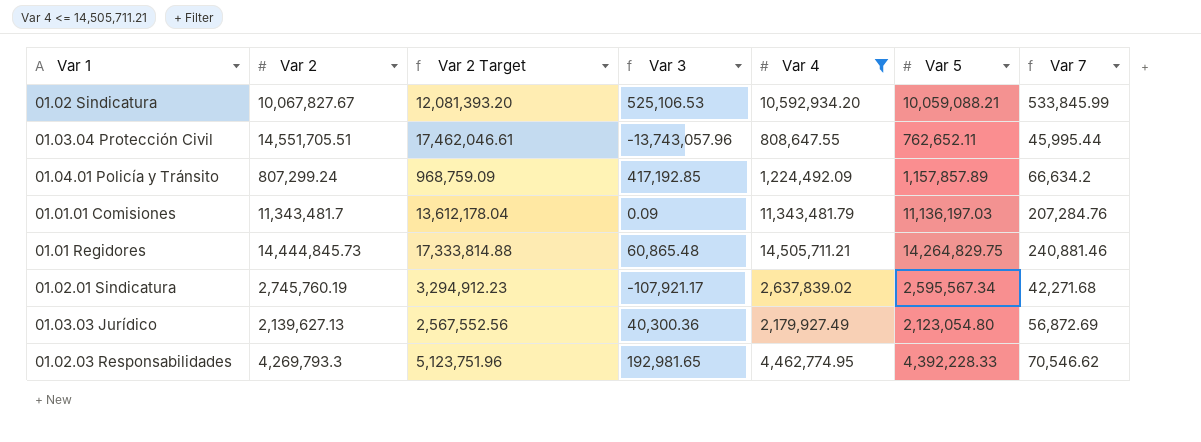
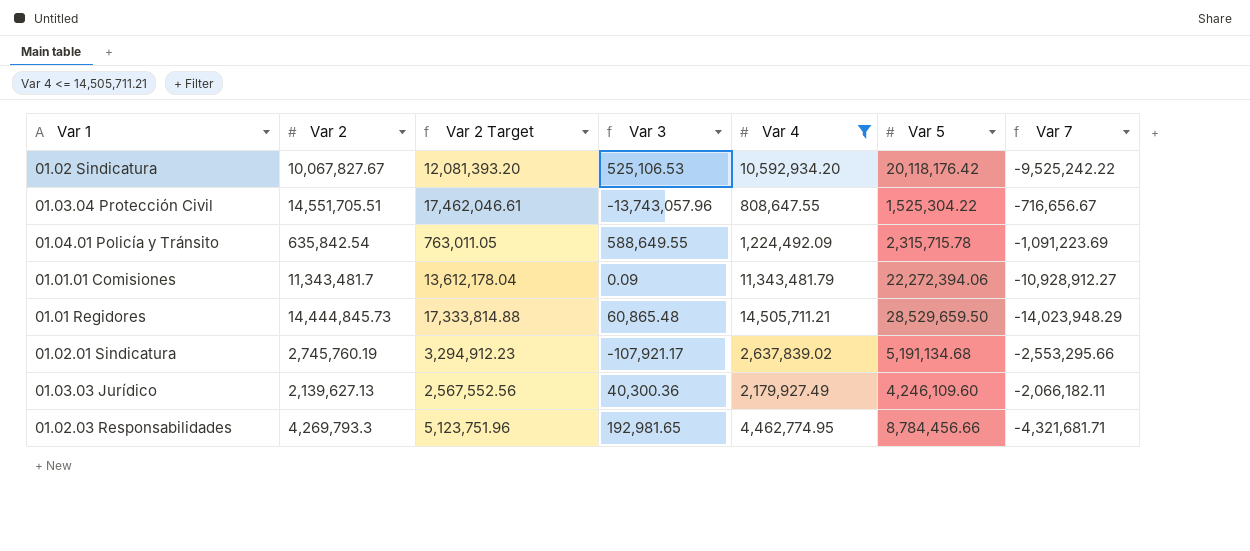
01.02 Sindicatura | Var 5: 10,059,088.21 -> 20,118,176.42
01.02 Sindicatura | Var 7: 533,845.99 -> -9,525,242.22
01.03.04 Protección Civil | Var 5: 762,652.11 -> 1,525,304.22
01.03.04 Protección Civil | Var 7: 45,995.44 -> -716,656.67
01.04.01 Policía y Tránsito | Var 2: 807,299.24 -> 635,842.54
01.04.01 Policía y Tránsito | Var 2 Target: 968,759.09 -> 763,011.05
01.04.01 Policía y Tránsito | Var 3: 417,192.85 -> 588,649.55
01.04.01 Policía y Tránsito | Var 5: 1,157,857.89 -> 2,315,715.78
01.04.01 Policía y Tránsito | Var 7: 66,634.2 -> -1,091,223.69
01.01.01 Comisiones | Var 5: 11,136,197.03 -> 22,272,394.06
01.01.01 Comisiones | Var 7: 207,284.76 -> -10,928,912.27
01.01 Regidores | Var 5: 14,264,829.75 -> 28,529,659.50
01.01 Regidores | Var 7: 240,881.46 -> -14,023,948.29
01.02.01 Sindicatura | Var 5: 2,595,567.34 -> 5,191,134.68
01.02.01 Sindicatura | Var 7: 42,271.68 -> -2,553,295.66
01.03.03 Jurídico | Var 5: 2,123,054.80 -> 4,246,109.60
01.03.03 Jurídico | Var 7: 56,872.69 -> -2,066,182.11
01.02.03 Responsabilidades | Var 5: 4,392,228.33 -> 8,784,456.66
01.02.03 Responsabilidades | Var 7: 70,546.62 -> -4,321,681.71

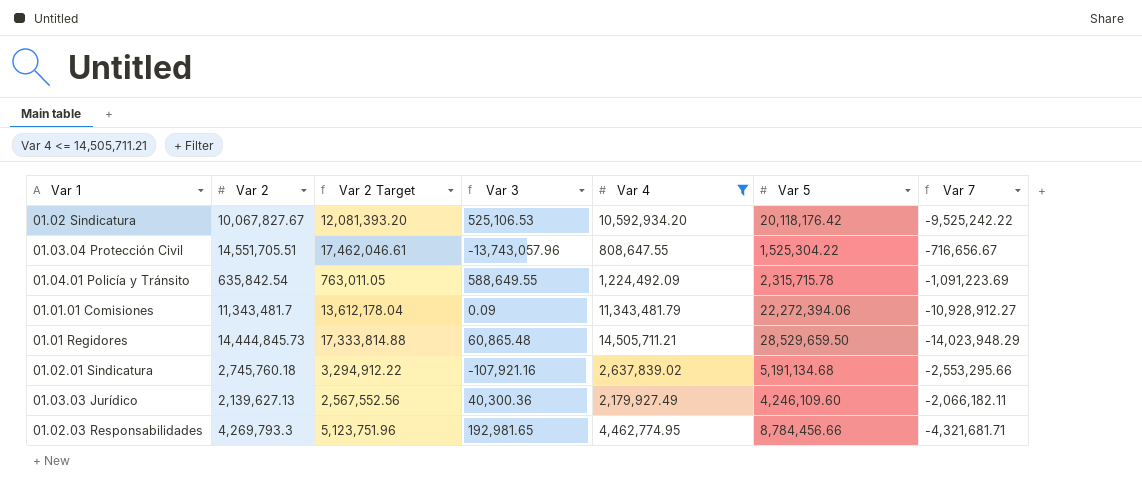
01.02.01 Sindicatura | Var 2: 2,745,760.19 -> 2,745,760.18
01.02.01 Sindicatura | Var 2 Target: 3,294,912.23 -> 3,294,912.22
01.02.01 Sindicatura | Var 3: -107,921.17 -> -107,921.16

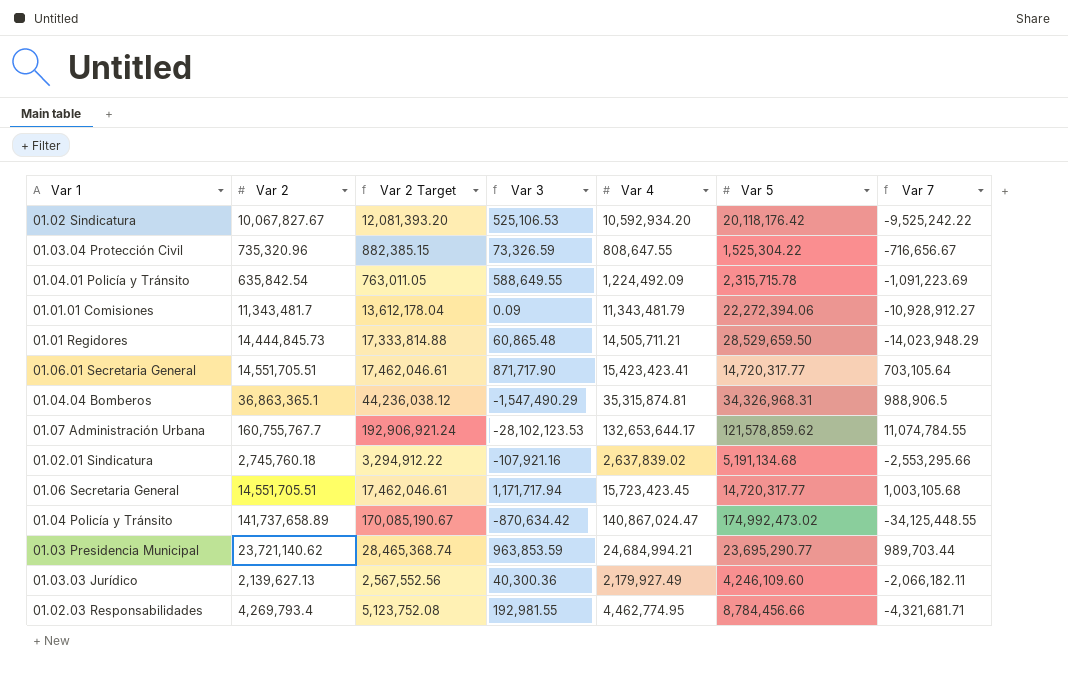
filter: Var 4 <= 14,505,711.21 -> none
01.03.04 Protección Civil | Var 2: 14,551,705.51 -> 735,320.96
01.03.04 Protección Civil | Var 2 Target: 17,462,046.61 -> 882,385.15
01.03.04 Protección Civil | Var 3: -13,743,057.96 -> 73,326.59
01.02.03 Responsabilidades | Var 2: 4,269,793.3 -> 4,269,793.4
01.02.03 Responsabilidades | Var 2 Target: 5,123,751.96 -> 5,123,752.08
01.02.03 Responsabilidades | Var 3: 192,981.65 -> 192,981.55

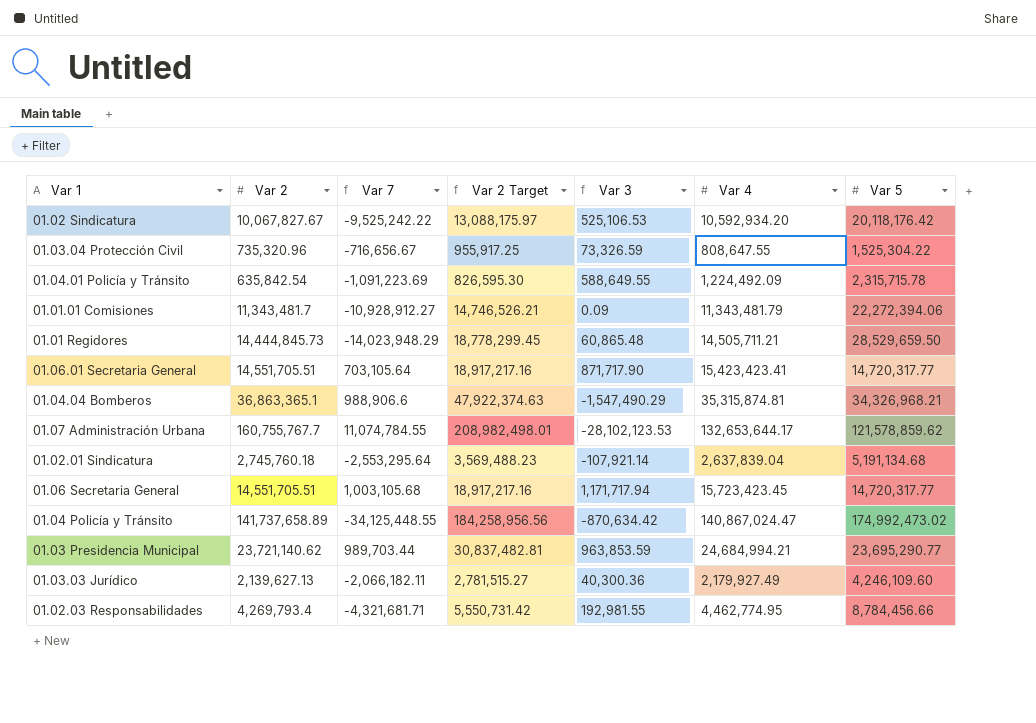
column Var 7 | position: 7 -> 3
column Var 2 Target | formula: [Var 2] * 1.2 -> [Var 2] * 1.3
01.04.04 Bomberos | Var 7: 988,906.5 -> 988,906.6
01.04.04 Bomberos | Var 5: 34,326,968.31 -> 34,326,968.21
01.02.01 Sindicatura | Var 7: -2,553,295.66 -> -2,553,295.64
01.02.01 Sindicatura | Var 3: -107,921.16 -> -107,921.14
01.02.01 Sindicatura | Var 4: 2,637,839.02 -> 2,637,839.04

